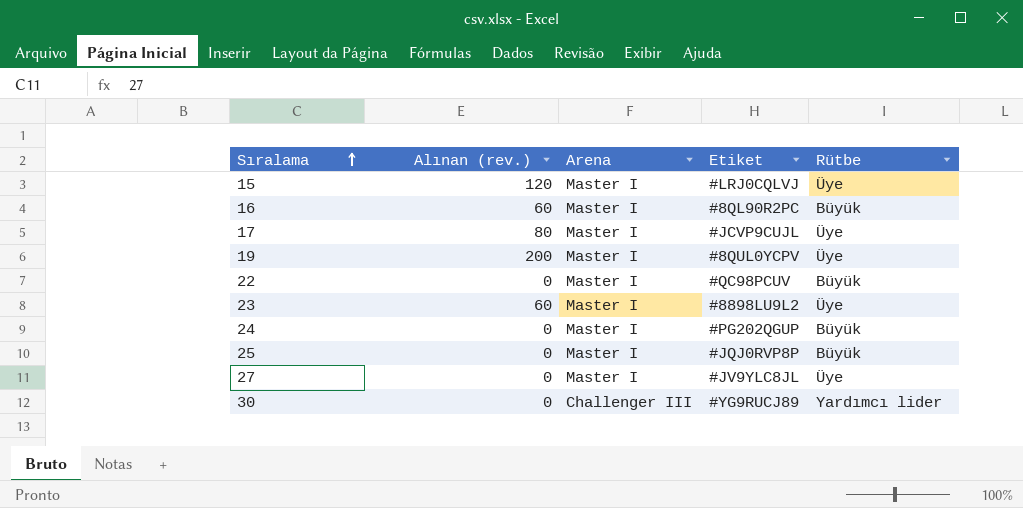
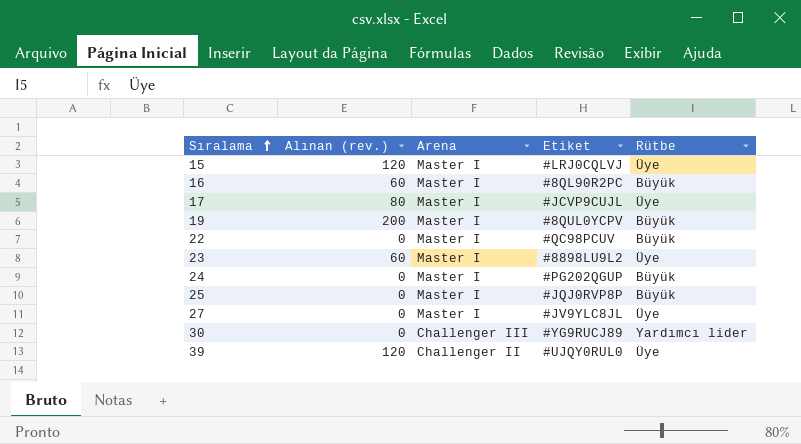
19 | Rütbe: Üye -> Büyük
row 39: none -> 120 | Challenger II | #UJQY0RUL0 | Üye

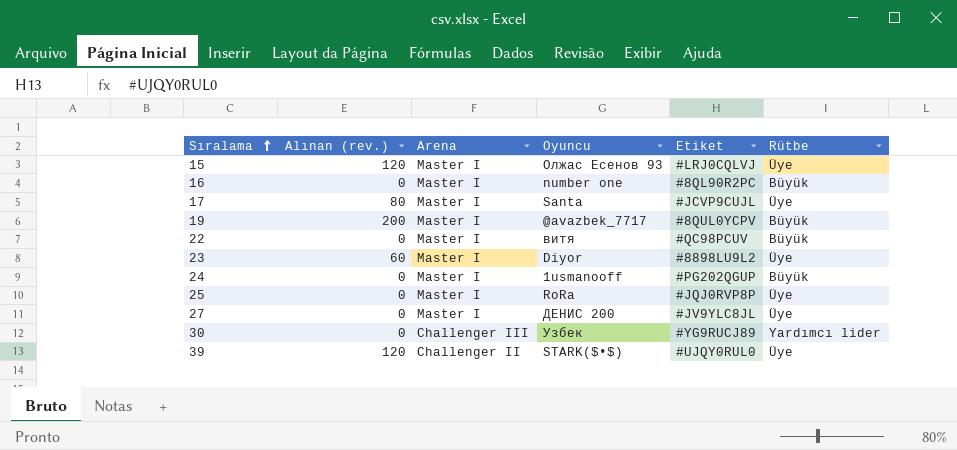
column Oyuncu | position: none -> 4
16 | Alınan (rev.): 60 -> 0
25 | Rütbe: Büyük -> Üye

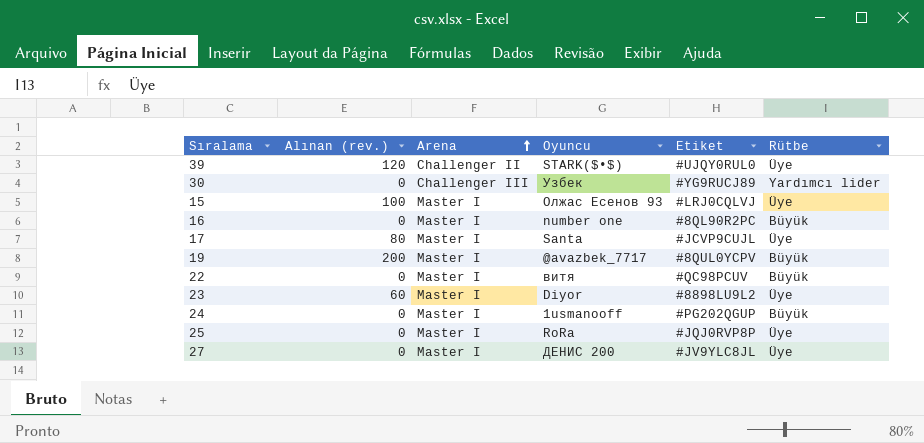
row order: Sıralama ascending -> Arena ascending
15 | Alınan (rev.): 120 -> 100

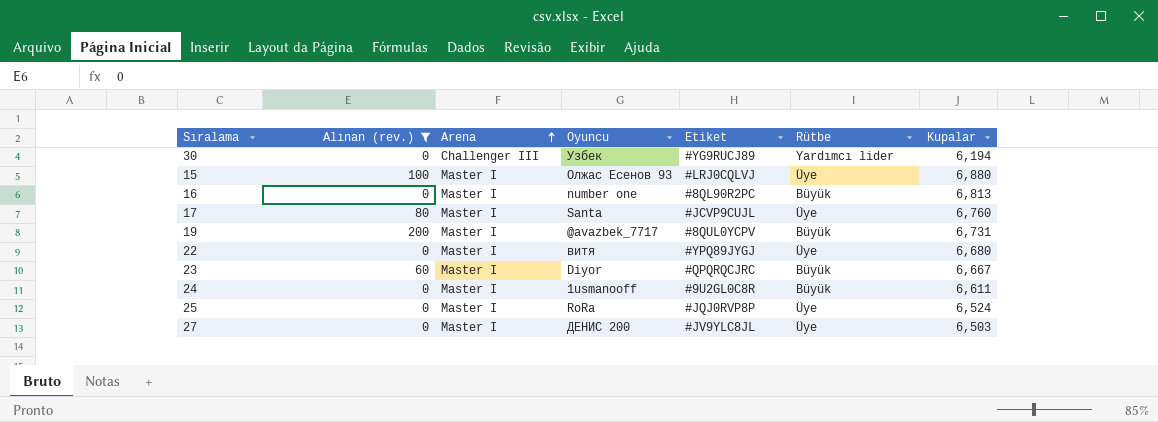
filter: none -> Alınan (rev.) != 120
column Kupalar | position: none -> 7
22 | Etiket: #QC98PCUV -> #YPQ89JYGJ
22 | Rütbe: Büyük -> Üye
23 | Etiket: #8898LU9L2 -> #QPQRQCJRC
23 | Rütbe: Üye -> Büyük
24 | Etiket: #PG202QGUP -> #9U2GL0C8R

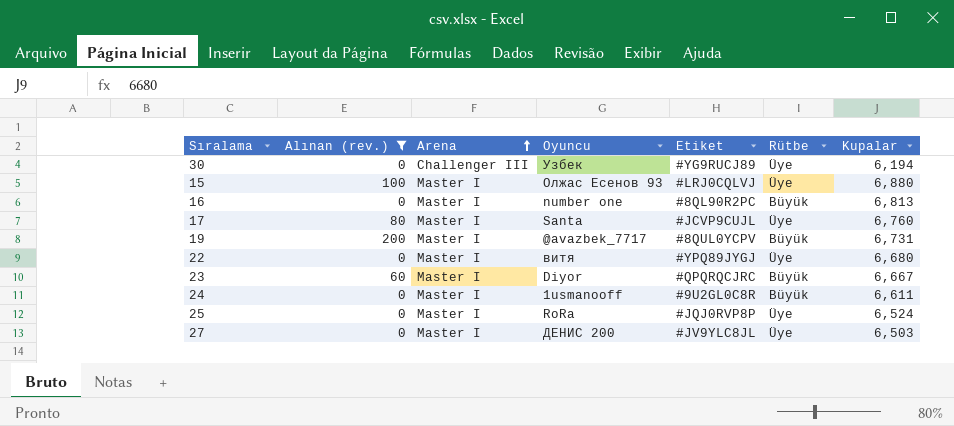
30 | Rütbe: Yardımcı lider -> Üye

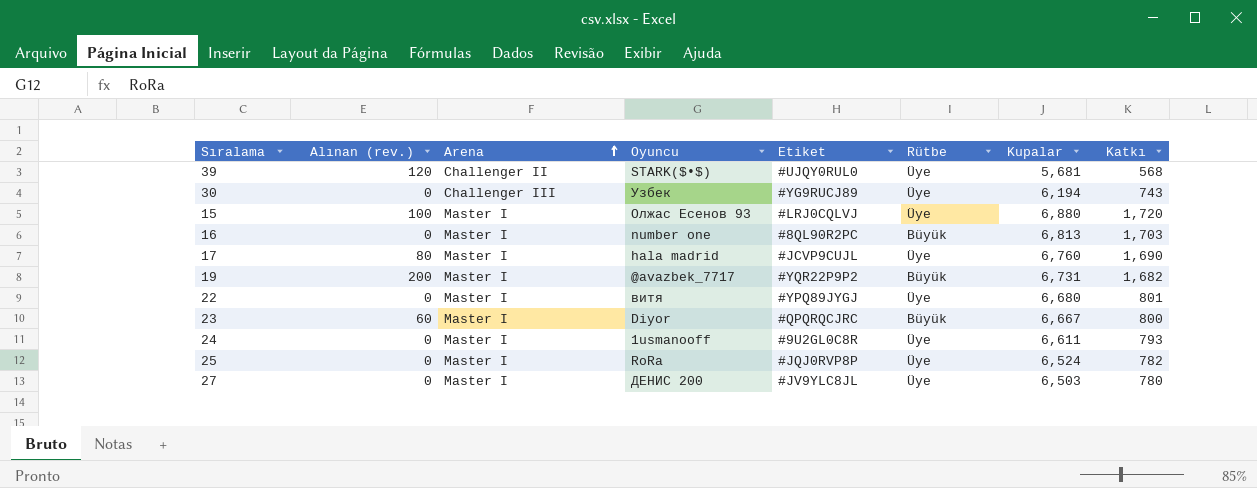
filter: Alınan (rev.) != 120 -> none
column Katkı | position: none -> 8
17 | Oyuncu: Santa -> hala madrid
19 | Etiket: #8QUL0YCPV -> #YQR22P9P2
24 | Rütbe: Büyük -> Üye

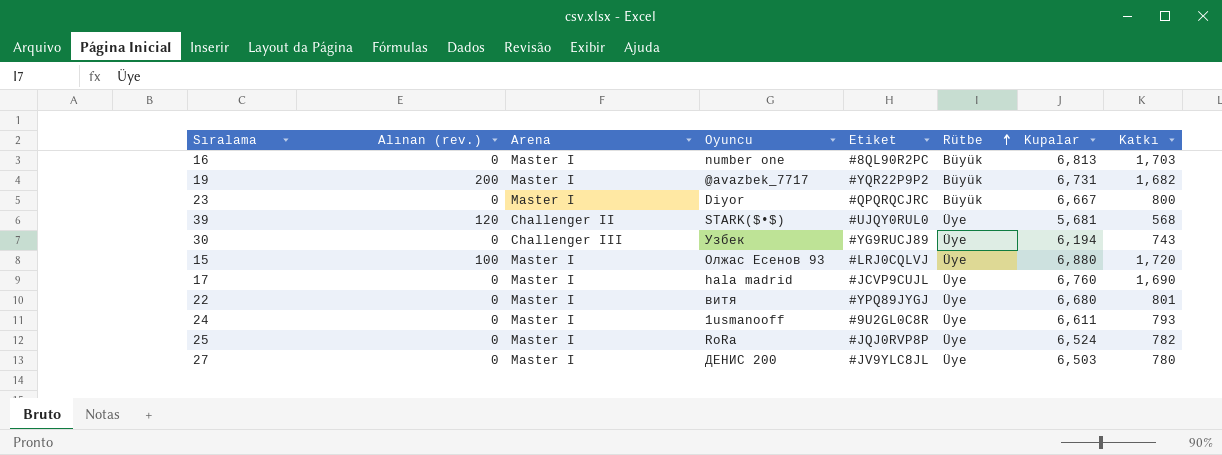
row order: Arena ascending -> Rütbe ascending
23 | Alınan (rev.): 60 -> 0
17 | Alınan (rev.): 80 -> 0

